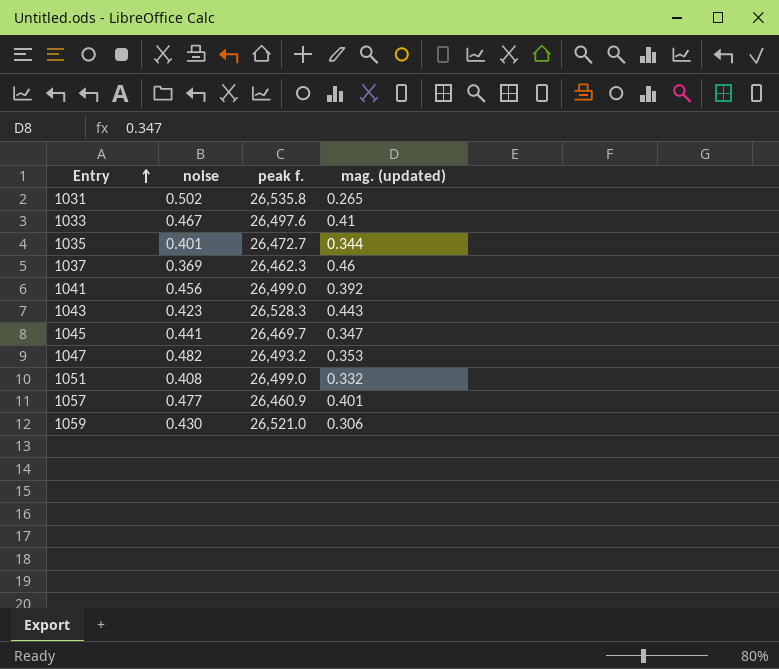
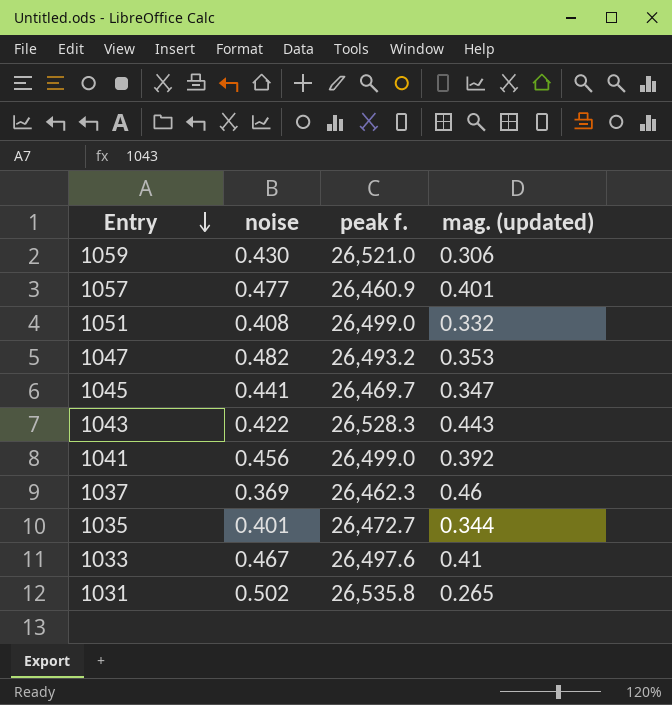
row order: Entry ascending -> Entry descending
1043 | noise: 0.423 -> 0.422

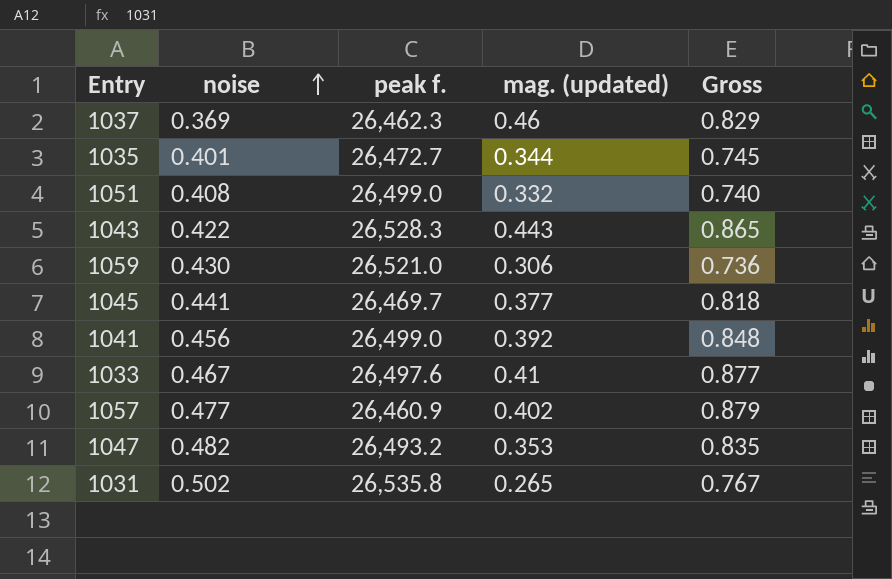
row order: Entry descending -> noise ascending
column Gross | formula: none -> [noise] + [mag. (updated)]
1045 | mag. (updated): 0.347 -> 0.377
1057 | mag. (updated): 0.401 -> 0.402

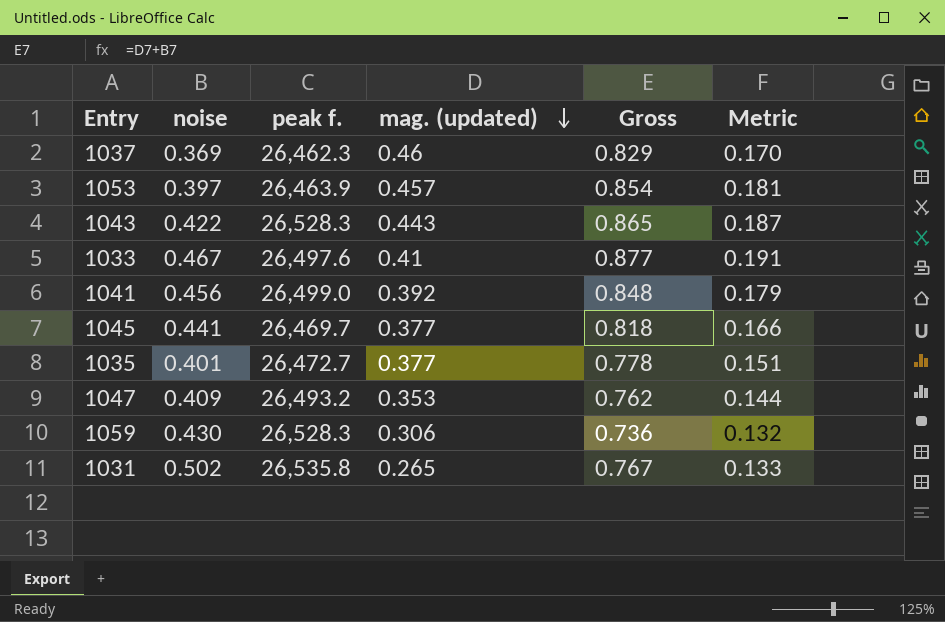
row order: noise ascending -> mag. (updated) descending
column Metric | formula: none -> [noise] * [mag. (updated)]
row 1051: 0.408 | 26,499.0 | 0.332 | 0.740 -> none
row 1057: 0.477 | 26,460.9 | 0.402 | 0.879 -> none
row 1053: none -> 0.397 | 26,463.9 | 0.457 | 0.854 | 0.181
1035 | mag. (updated): 0.344 -> 0.377
1035 | Gross: 0.745 -> 0.778
1047 | noise: 0.482 -> 0.409
1047 | Gross: 0.835 -> 0.762
1059 | peak f.: 26,521.0 -> 26,528.3

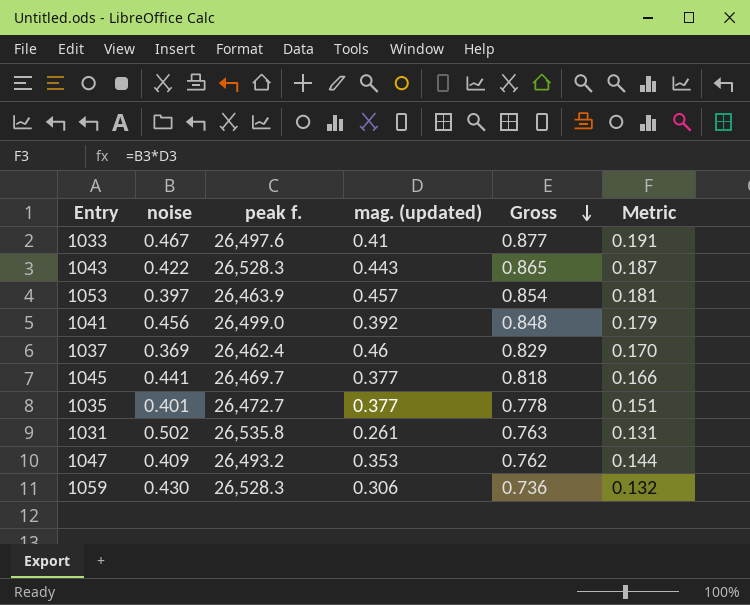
row order: mag. (updated) descending -> Gross descending
1037 | peak f.: 26,462.3 -> 26,462.4
1031 | mag. (updated): 0.265 -> 0.261
1031 | Gross: 0.767 -> 0.763
1031 | Metric: 0.133 -> 0.131

